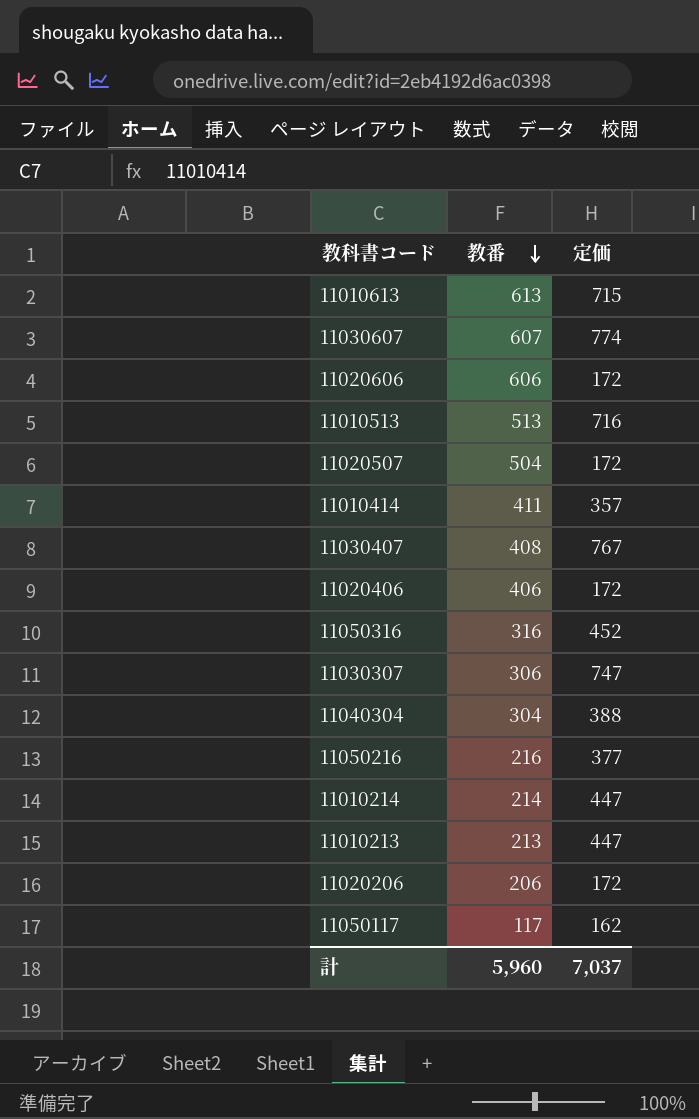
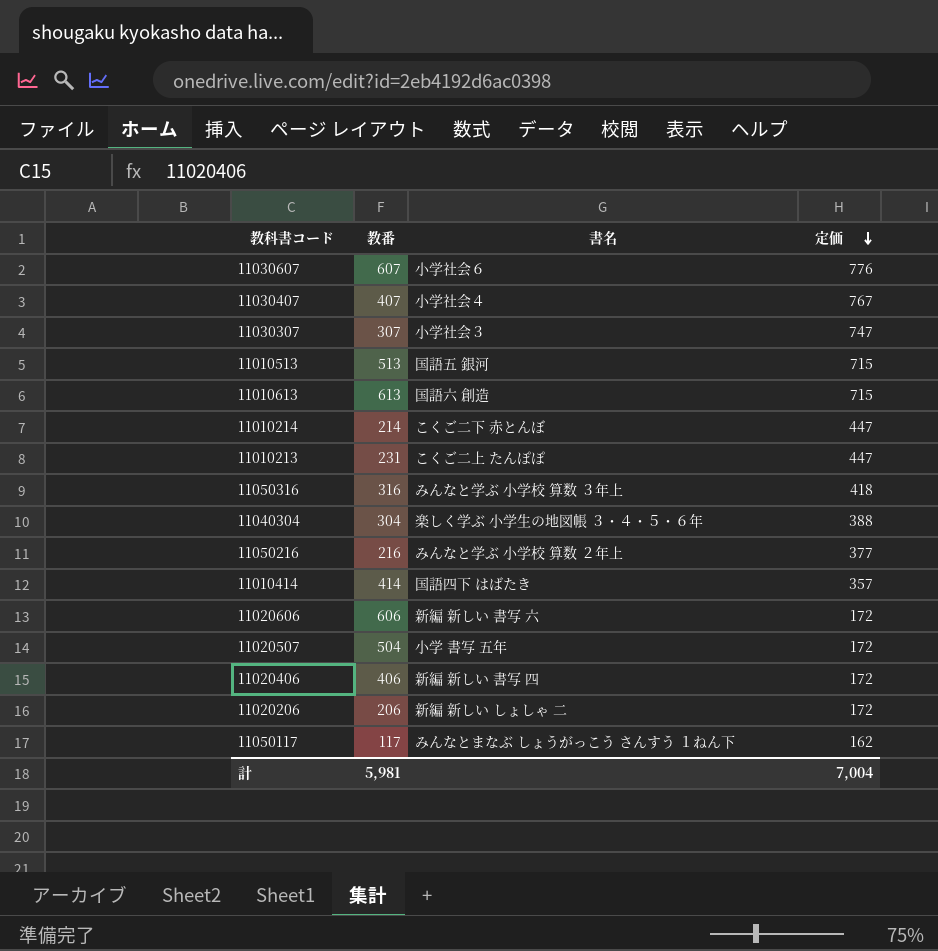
row order: 教番 descending -> 定価 descending
column 書名 | position: none -> 3
11030607 | 定価: 774 -> 776
11030407 | 教番: 408 -> 407
11030307 | 教番: 306 -> 307
11010513 | 定価: 716 -> 715
11010213 | 教番: 213 -> 231
11050316 | 定価: 452 -> 418
11010414 | 教番: 411 -> 414
計 | 教番: 5,960 -> 5,981
計 | 定価: 7,037 -> 7,004

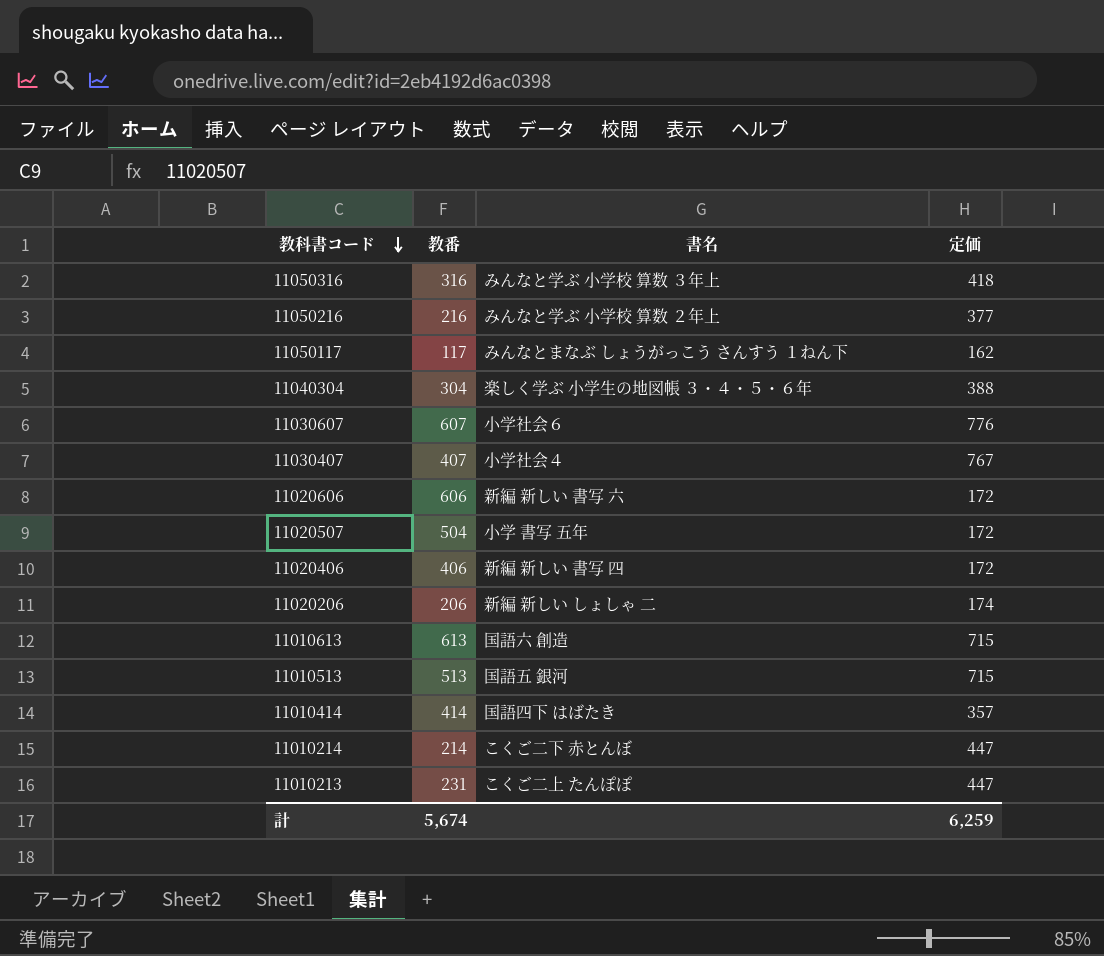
row order: 定価 descending -> 教科書コード descending
row 11030307: 307 | 小学社会３ | 747 -> none
11020206 | 定価: 172 -> 174
計 | 教番: 5,981 -> 5,674
計 | 定価: 7,004 -> 6,259

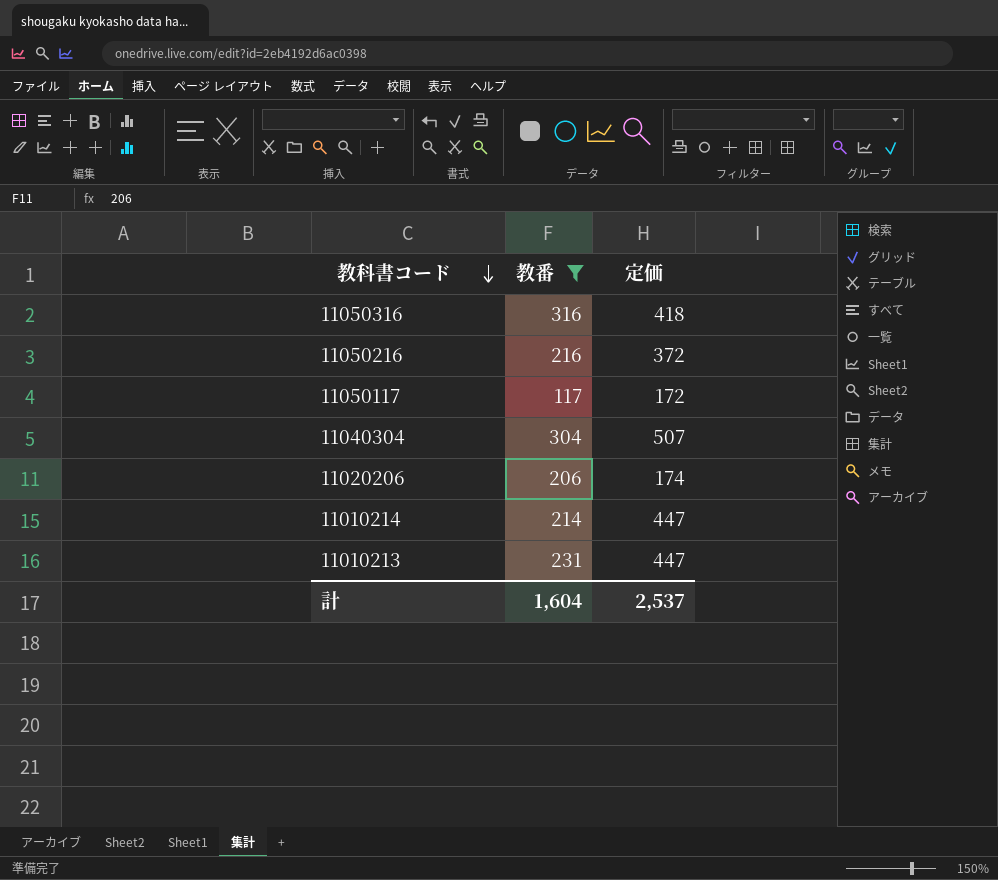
filter: none -> 教番 <= 316
column 書名 | position: 3 -> none
11050216 | 定価: 377 -> 372
11050117 | 定価: 162 -> 172
11040304 | 定価: 388 -> 507
計 | 教番: 5,674 -> 1,604
計 | 定価: 6,259 -> 2,537

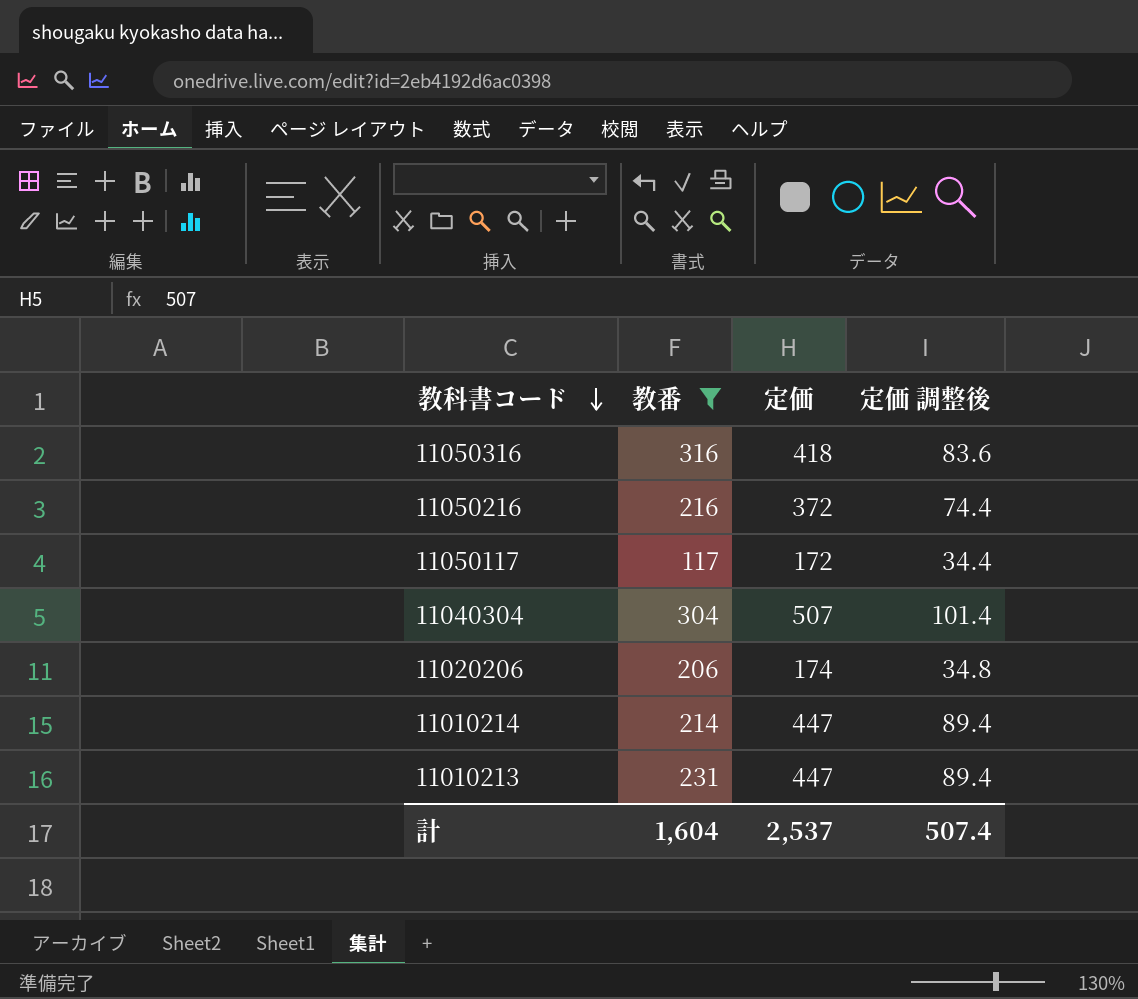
column 定価 調整後 | formula: none -> [定価] * 0.2

